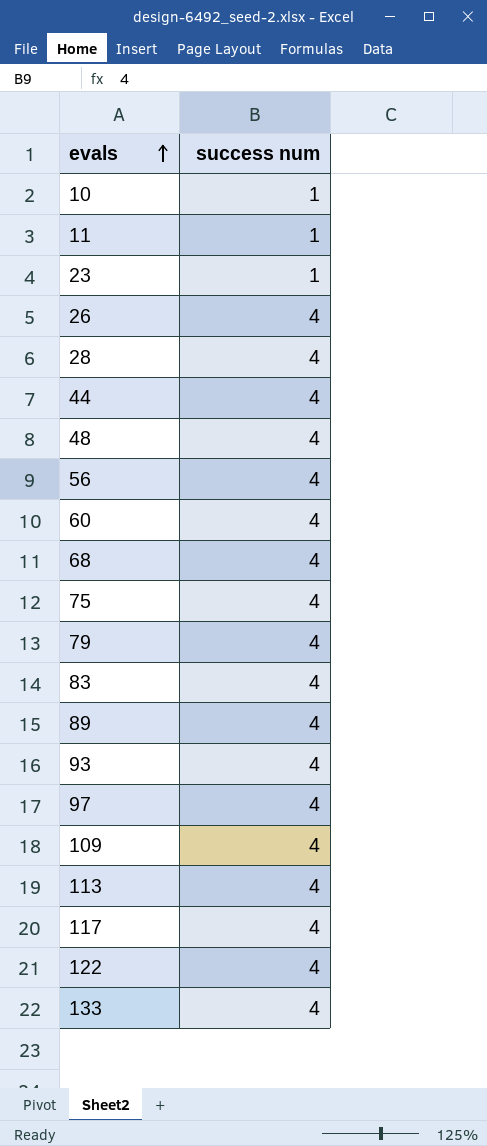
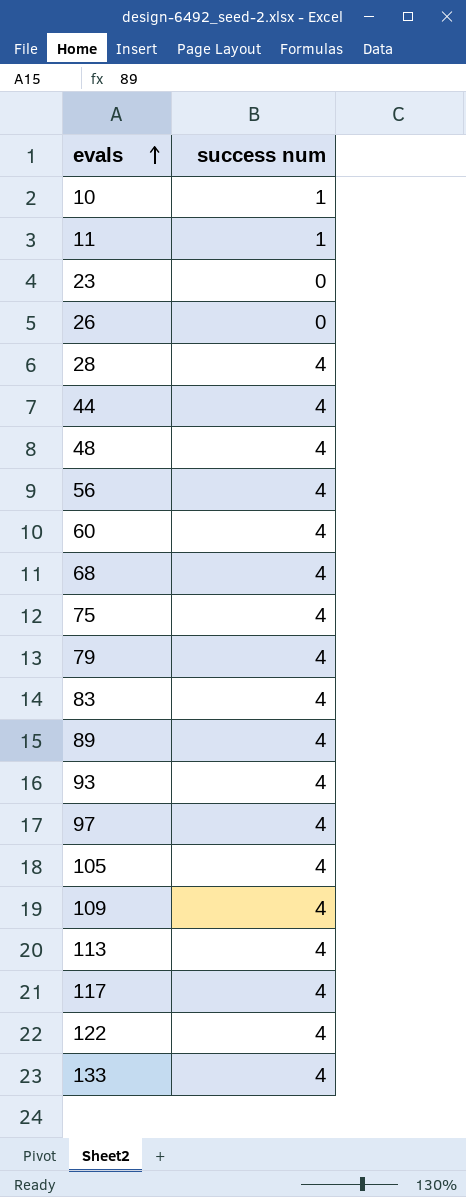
23 | success num: 1 -> 0
26 | success num: 4 -> 0
row 105: none -> 4

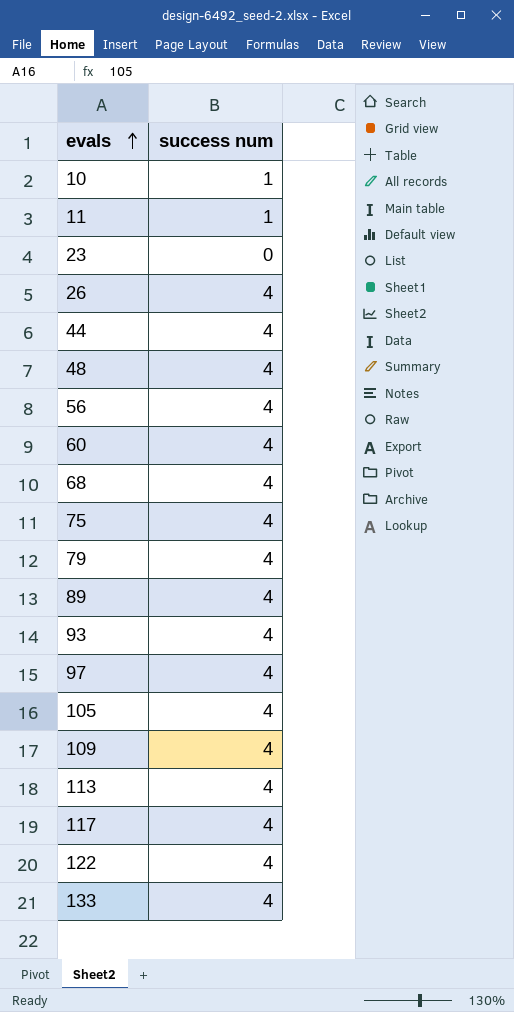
row 28: 4 -> none
row 83: 4 -> none
26 | success num: 0 -> 4

